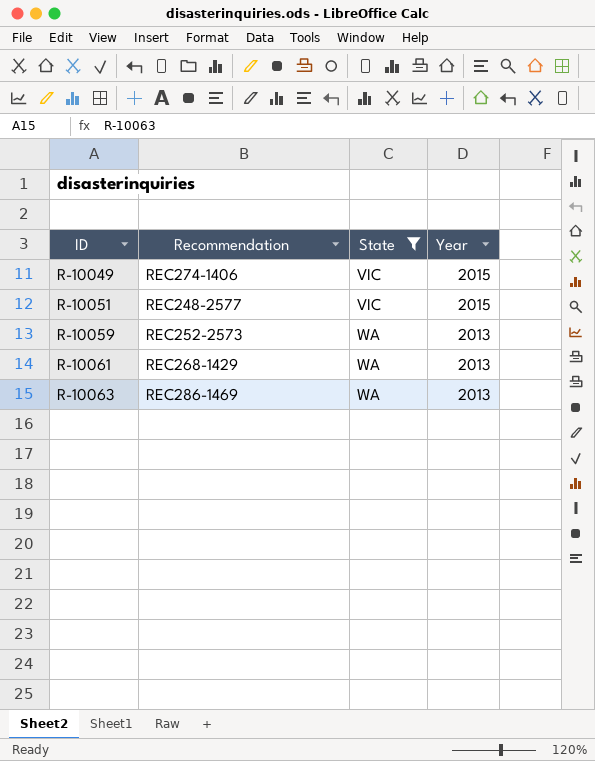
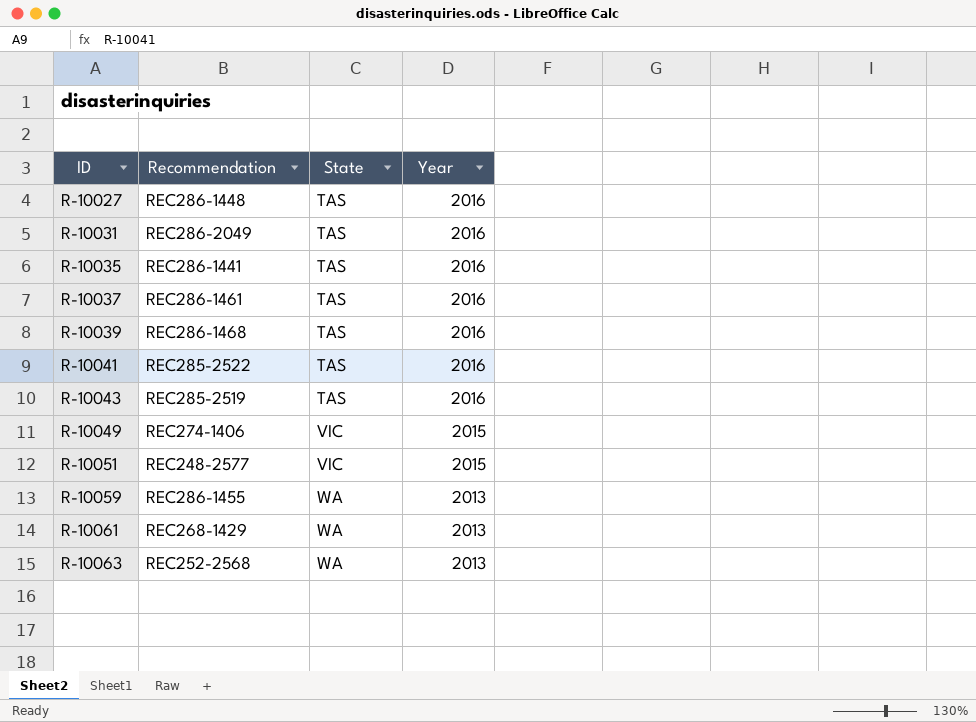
filter: State != TAS -> none
R-10059 | Recommendation: REC252-2573 -> REC286-1455
R-10063 | Recommendation: REC286-1469 -> REC252-2568

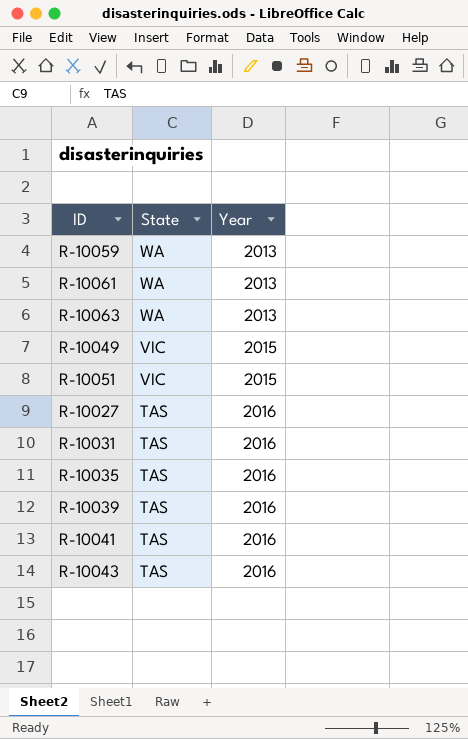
row order: ID ascending -> State descending
column Recommendation | position: 2 -> none
row R-10037: REC286-1461 | TAS | 2016 -> none

